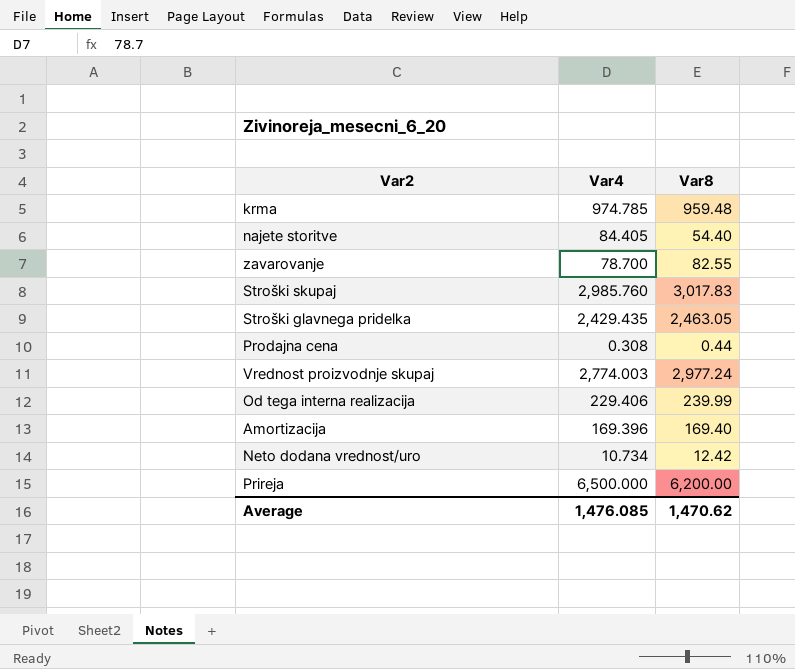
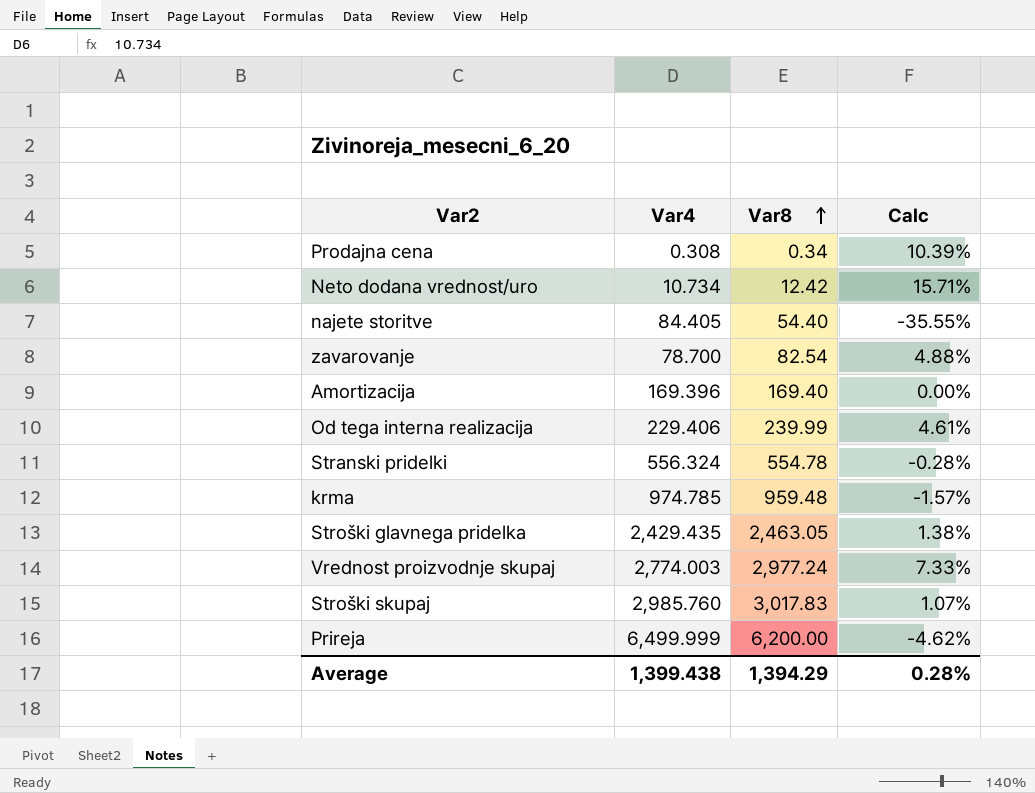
row order: none -> Var8 ascending
column Calc | formula: none -> ([Var8] - [Var4]) / [Var4]
Prodajna cena | Var8: 0.44 -> 0.34
zavarovanje | Var8: 82.55 -> 82.54
row Stranski pridelki: none -> 556.324 | 554.78 | -0.28%
Prireja | Var4: 6,500.000 -> 6,499.999
Average | Var4: 1,476.085 -> 1,399.438
Average | Var8: 1,470.62 -> 1,394.29

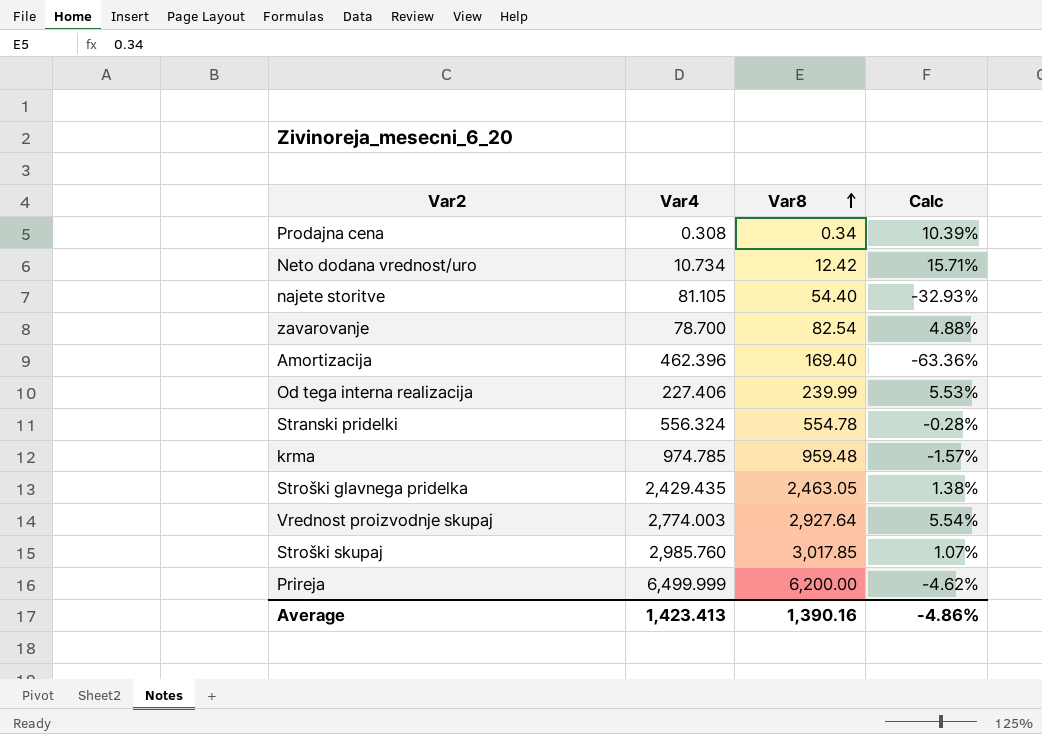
najete storitve | Var4: 84.405 -> 81.105
najete storitve | Calc: -35.55% -> -32.93%
Amortizacija | Var4: 169.396 -> 462.396
Amortizacija | Calc: 0.00% -> -63.36%
Od tega interna realizacija | Var4: 229.406 -> 227.406
Od tega interna realizacija | Calc: 4.61% -> 5.53%
Vrednost proizvodnje skupaj | Var8: 2,977.24 -> 2,927.64
Vrednost proizvodnje skupaj | Calc: 7.33% -> 5.54%
Stroški skupaj | Var8: 3,017.83 -> 3,017.85
Average | Var4: 1,399.438 -> 1,423.413
Average | Var8: 1,394.29 -> 1,390.16
Average | Calc: 0.28% -> -4.86%

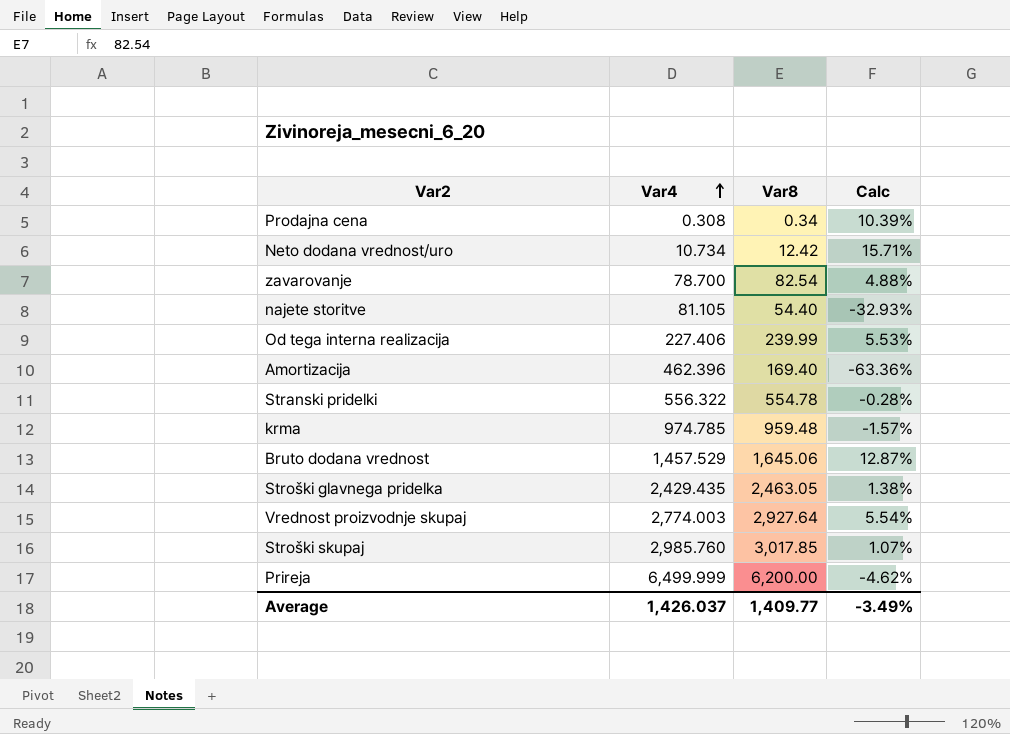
row order: Var8 ascending -> Var4 ascending
Stranski pridelki | Var4: 556.324 -> 556.322
row Bruto dodana vrednost: none -> 1,457.529 | 1,645.06 | 12.87%
Average | Var4: 1,423.413 -> 1,426.037
Average | Var8: 1,390.16 -> 1,409.77
Average | Calc: -4.86% -> -3.49%

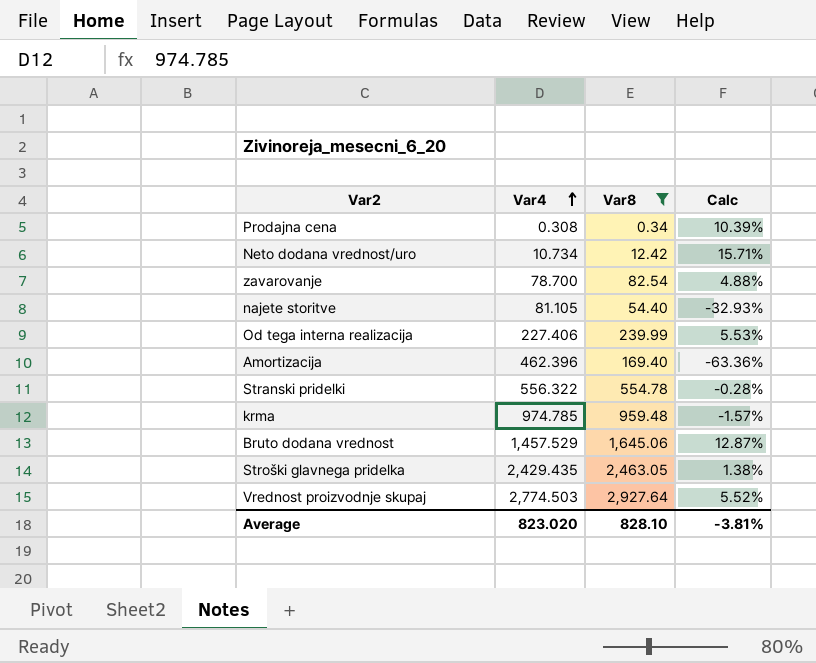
filter: none -> Var8 <= 2,927.64
Vrednost proizvodnje skupaj | Var4: 2,774.003 -> 2,774.503
Vrednost proizvodnje skupaj | Calc: 5.54% -> 5.52%
Average | Var4: 1,426.037 -> 823.020
Average | Var8: 1,409.77 -> 828.10
Average | Calc: -3.49% -> -3.81%

